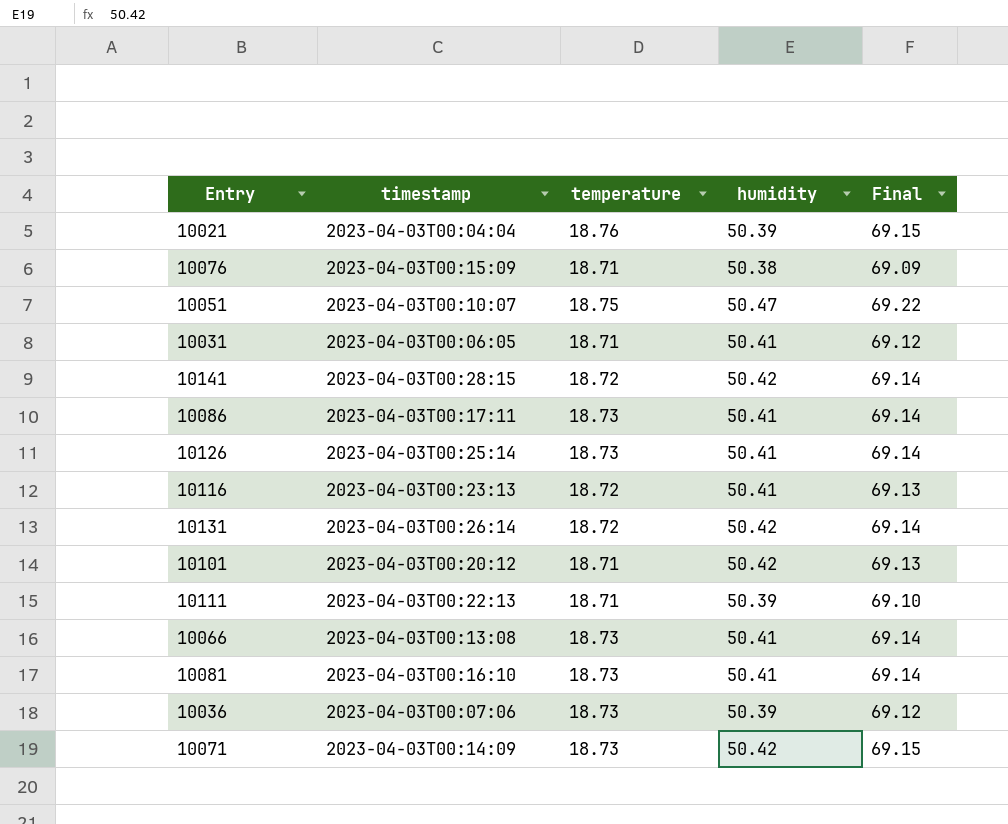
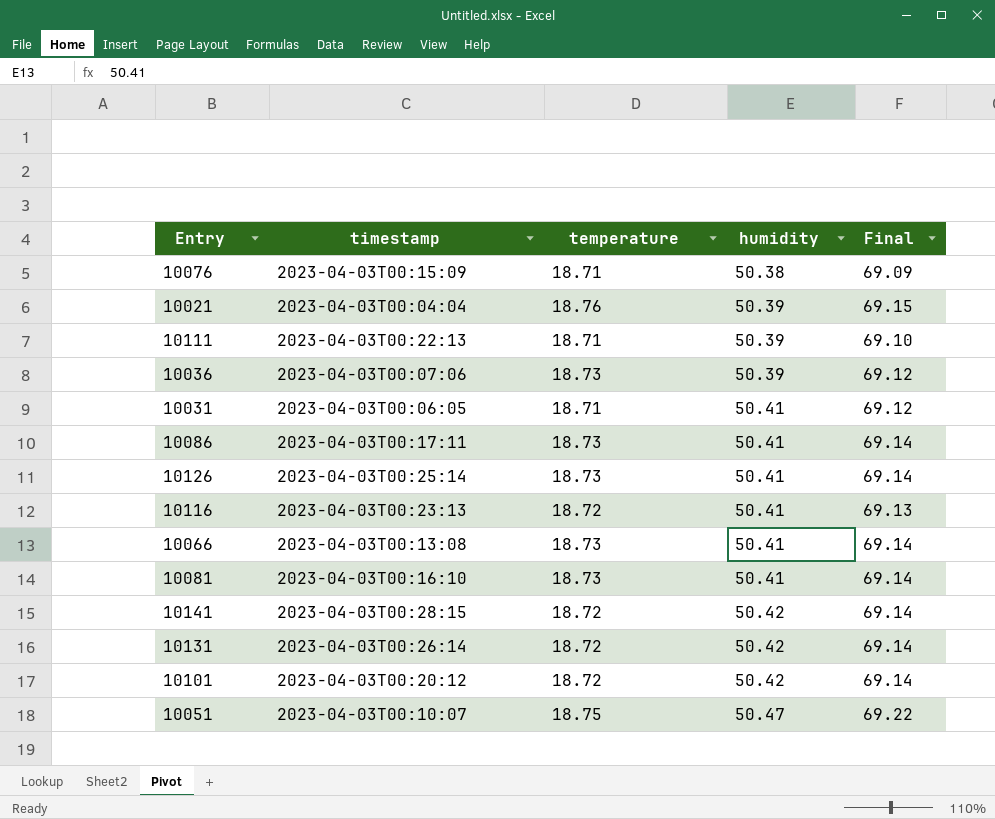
row order: none -> humidity ascending
row 10071: 2023-04-03T00:14:09 | 18.73 | 50.42 | 69.15 -> none
10101 | temperature: 18.71 -> 18.72
10101 | Final: 69.13 -> 69.14

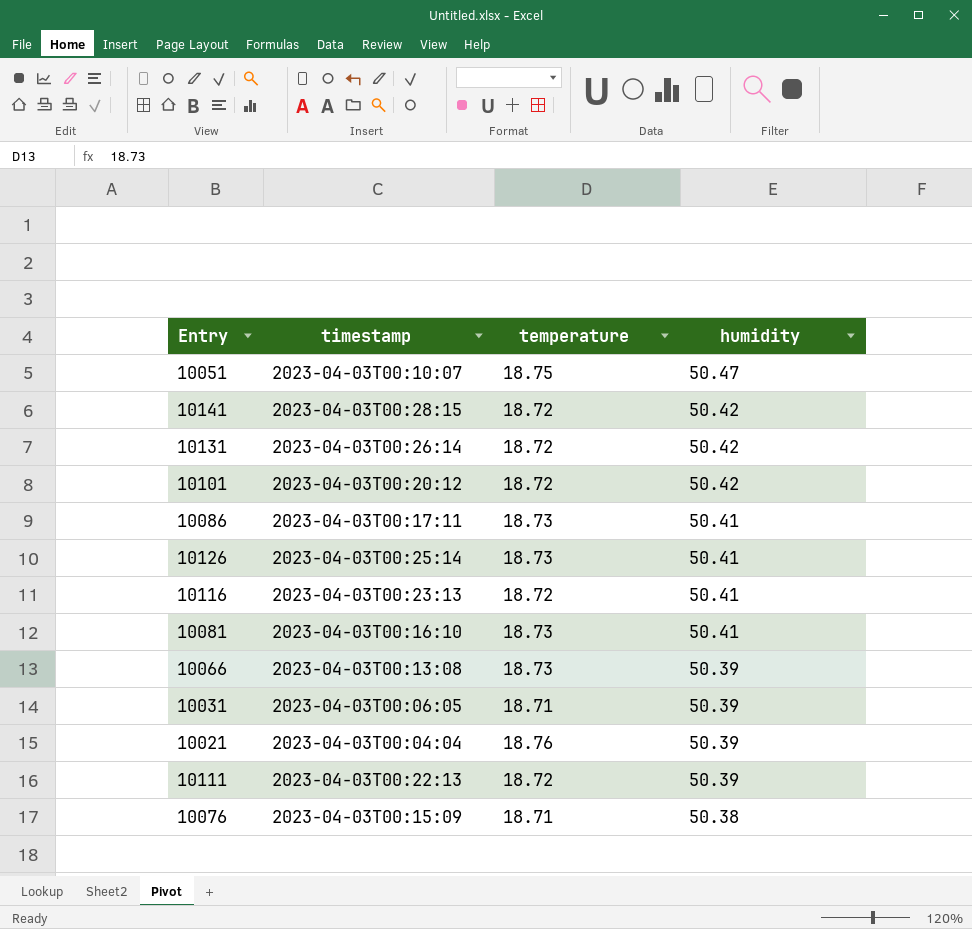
row order: humidity ascending -> humidity descending
column Final | formula: [temperature] + [humidity] -> none
row 10036: 2023-04-03T00:07:06 | 18.73 | 50.39 | 69.12 -> none
10066 | humidity: 50.41 -> 50.39
10031 | humidity: 50.41 -> 50.39
10111 | temperature: 18.71 -> 18.72

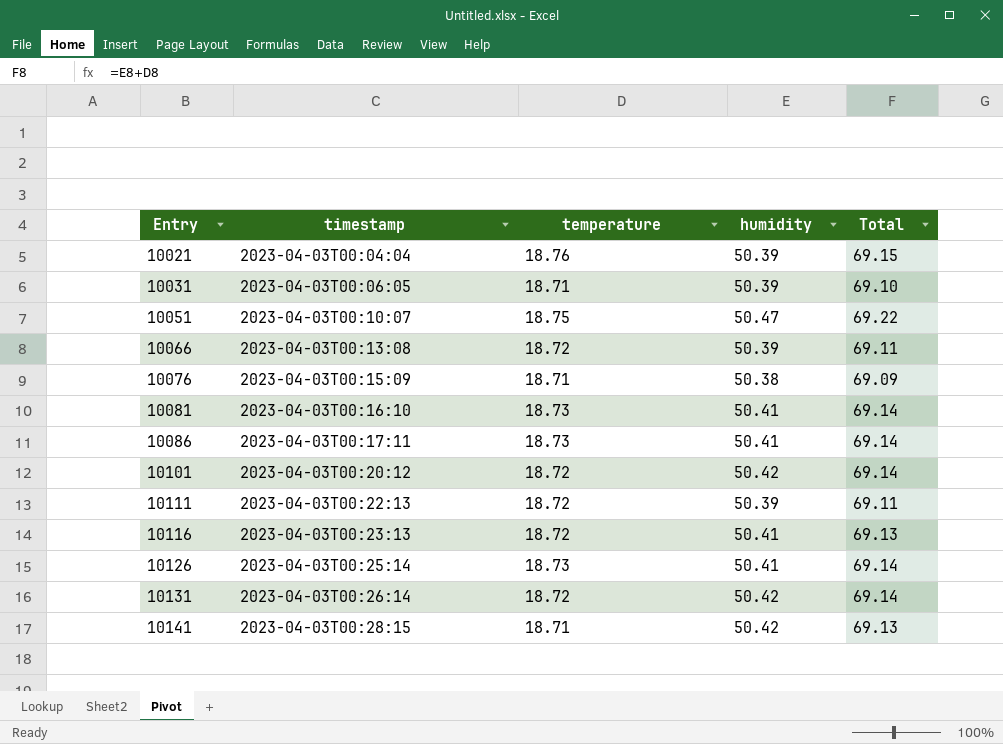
row order: humidity descending -> Entry ascending
column Total | formula: none -> [temperature] + [humidity]
10066 | temperature: 18.73 -> 18.72
10141 | temperature: 18.72 -> 18.71

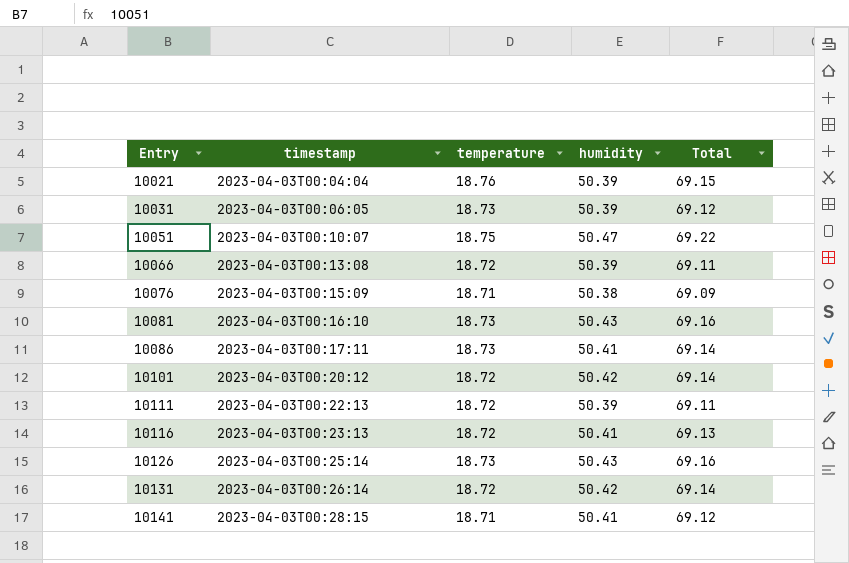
10031 | temperature: 18.71 -> 18.73
10031 | Total: 69.10 -> 69.12
10081 | humidity: 50.41 -> 50.43
10081 | Total: 69.14 -> 69.16
10126 | humidity: 50.41 -> 50.43
10126 | Total: 69.14 -> 69.16
10141 | humidity: 50.42 -> 50.41
10141 | Total: 69.13 -> 69.12

